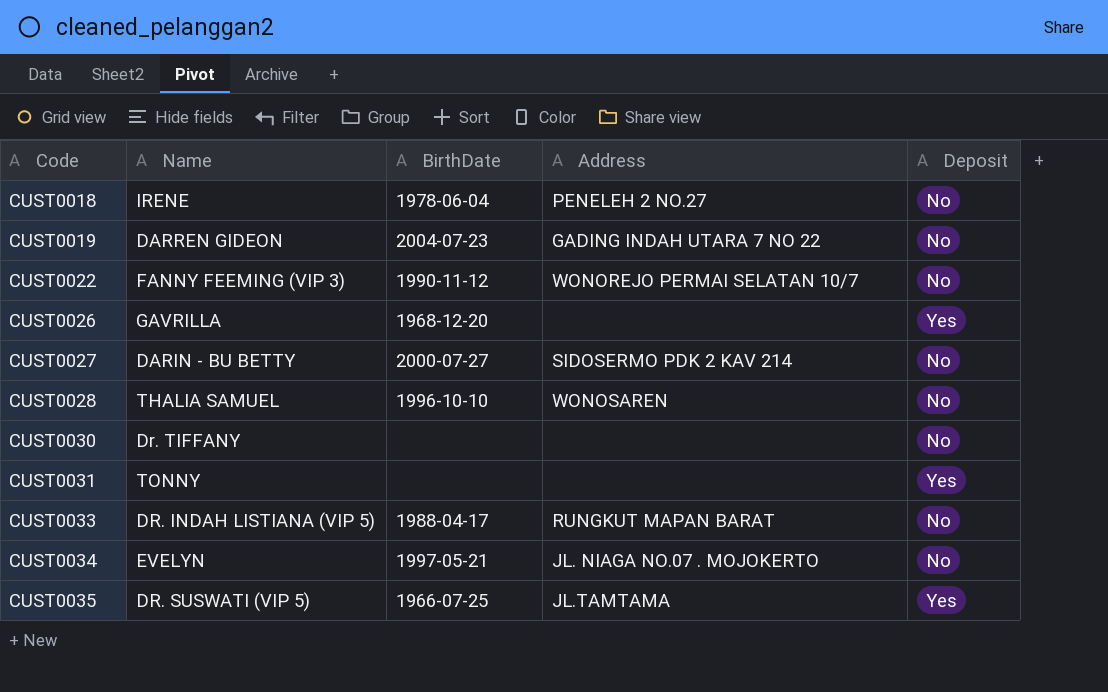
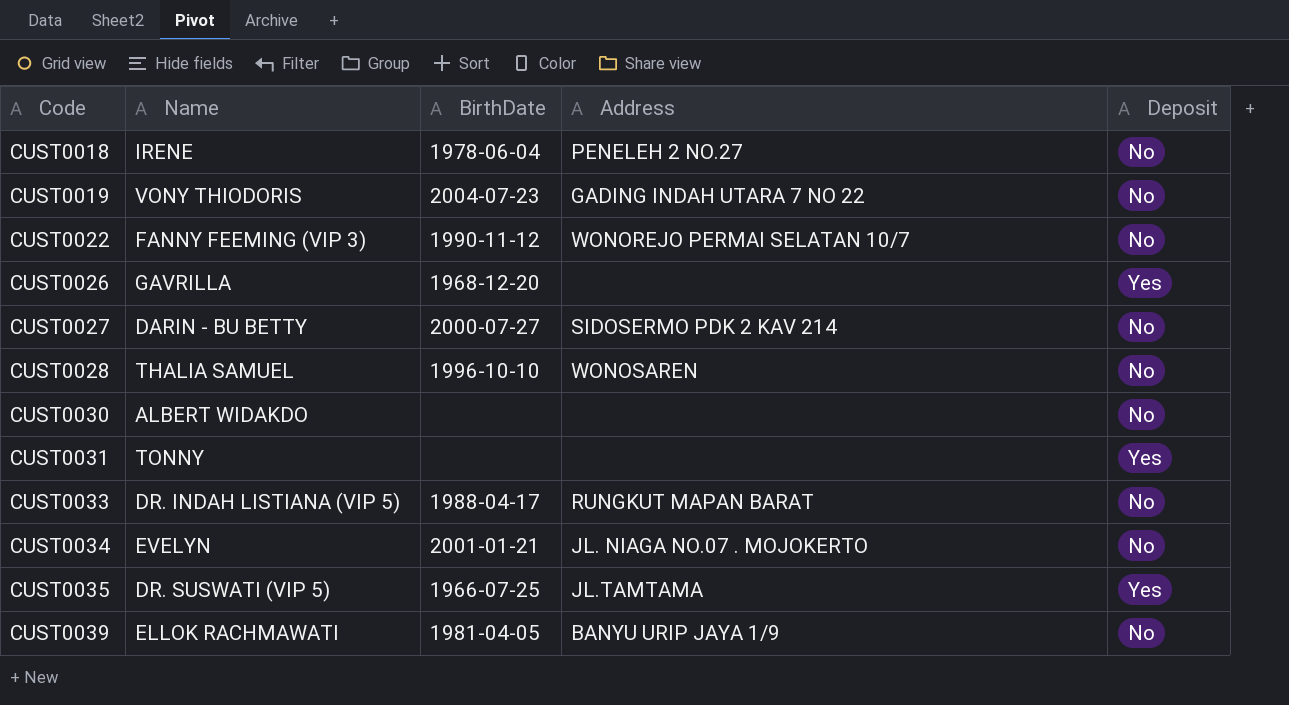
CUST0019 | Name: DARREN GIDEON -> VONY THIODORIS
CUST0030 | Name: Dr. TIFFANY -> ALBERT WIDAKDO
CUST0034 | BirthDate: 1997-05-21 -> 2001-01-21
row CUST0039: none -> ELLOK RACHMAWATI | 1981-04-05 | BANYU URIP JAYA 1/9 | No

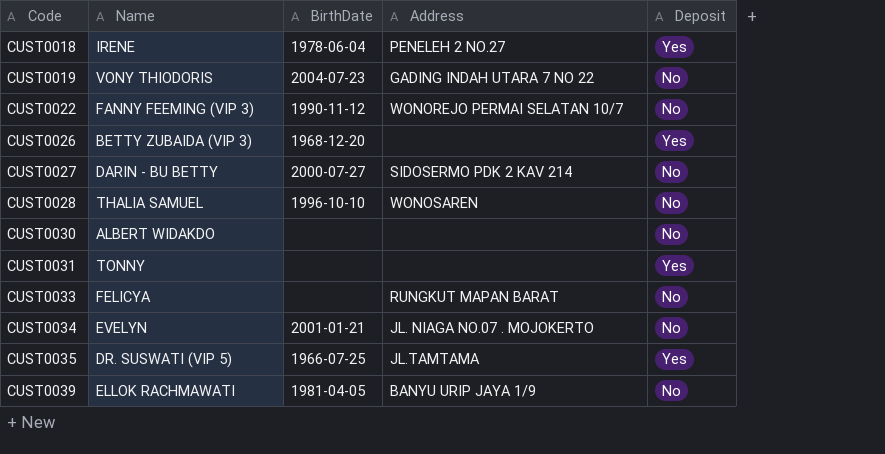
CUST0018 | Deposit: No -> Yes
CUST0026 | Name: GAVRILLA -> BETTY ZUBAIDA (VIP 3)
CUST0033 | Name: DR. INDAH LISTIANA (VIP 5) -> FELICYA
CUST0033 | BirthDate: 1988-04-17 -> none

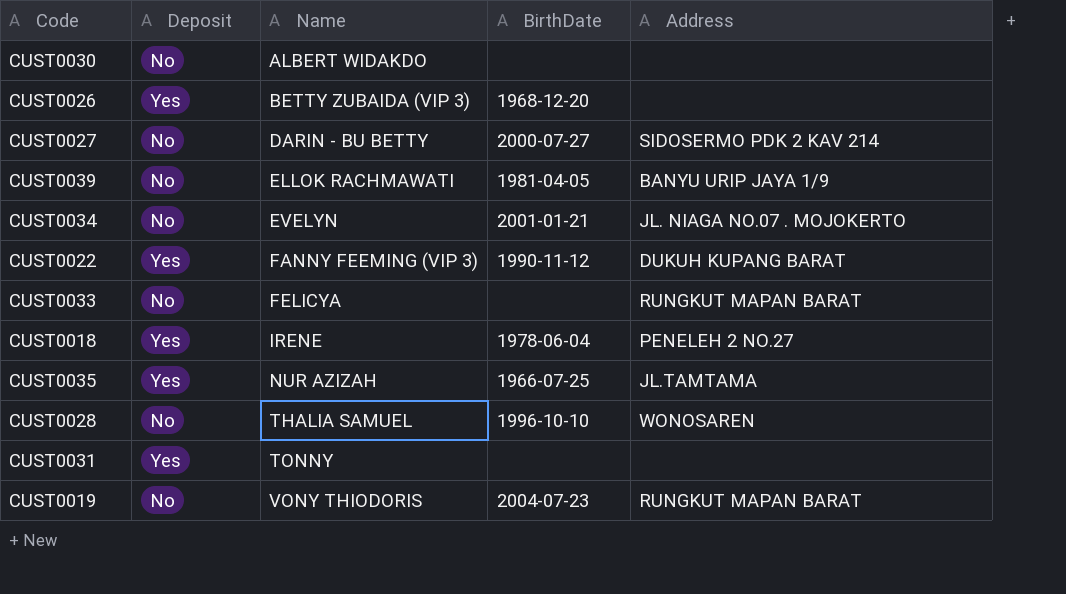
row order: Code ascending -> Name ascending
column Deposit | position: 5 -> 2
CUST0022 | Deposit: No -> Yes
CUST0022 | Address: WONOREJO PERMAI SELATAN 10/7 -> DUKUH KUPANG BARAT
CUST0035 | Name: DR. SUSWATI (VIP 5) -> NUR AZIZAH
CUST0019 | Address: GADING INDAH UTARA 7 NO 22 -> RUNGKUT MAPAN BARAT

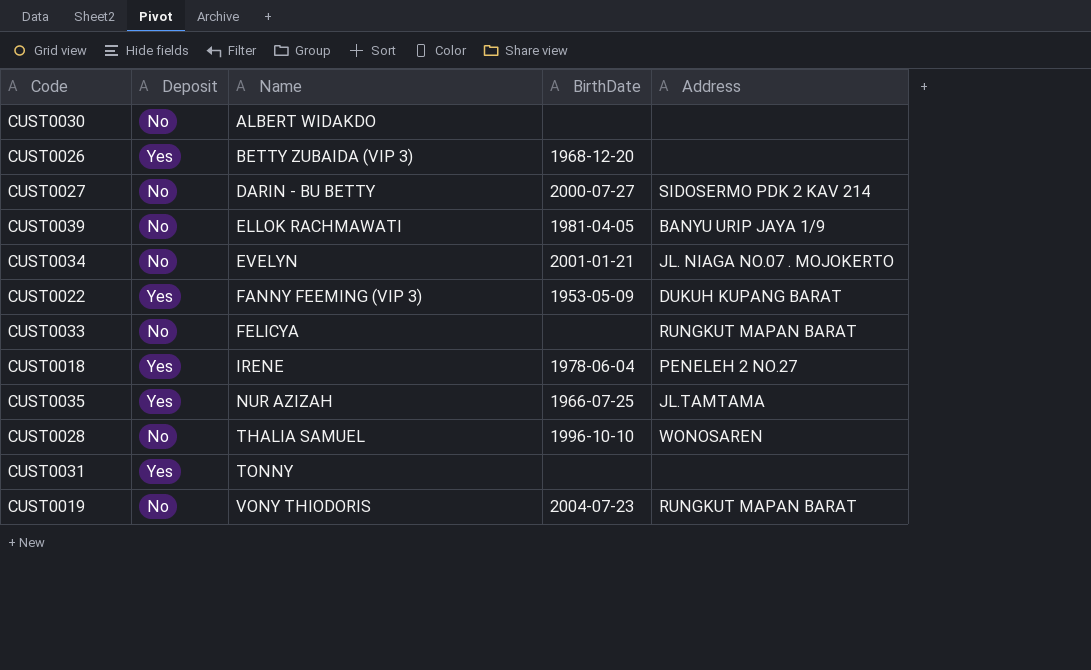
CUST0022 | BirthDate: 1990-11-12 -> 1953-05-09

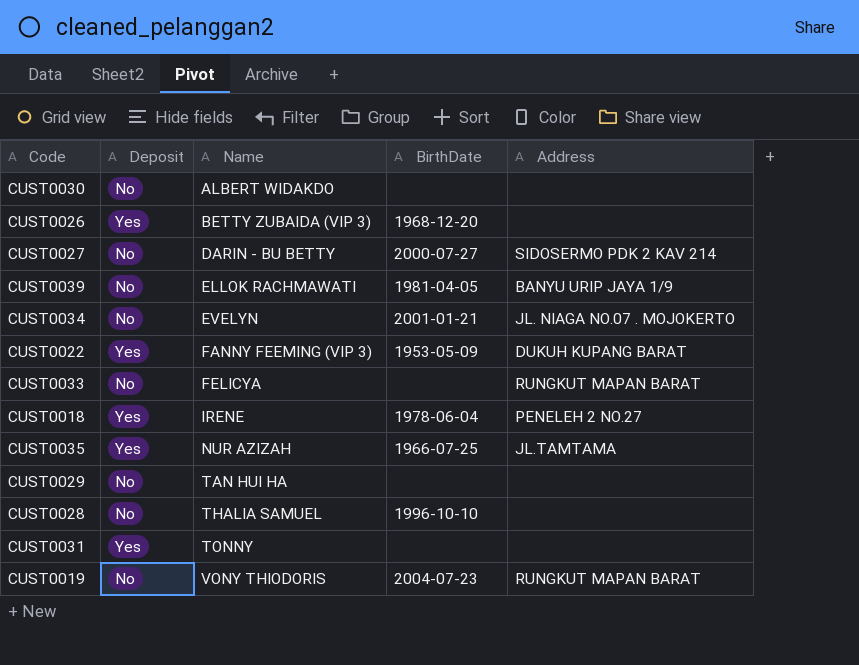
row CUST0029: none -> No | TAN HUI HA | none | none
CUST0028 | Address: WONOSAREN -> none

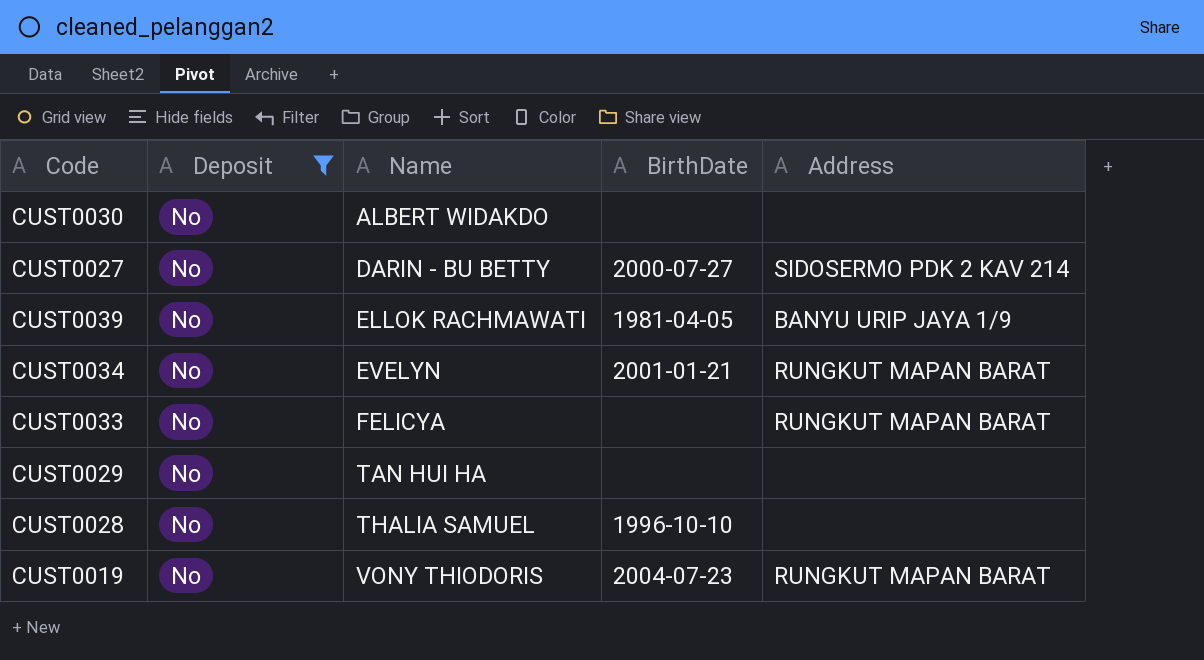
filter: none -> Deposit = No
CUST0034 | Address: JL. NIAGA NO.07 . MOJOKERTO -> RUNGKUT MAPAN BARAT

